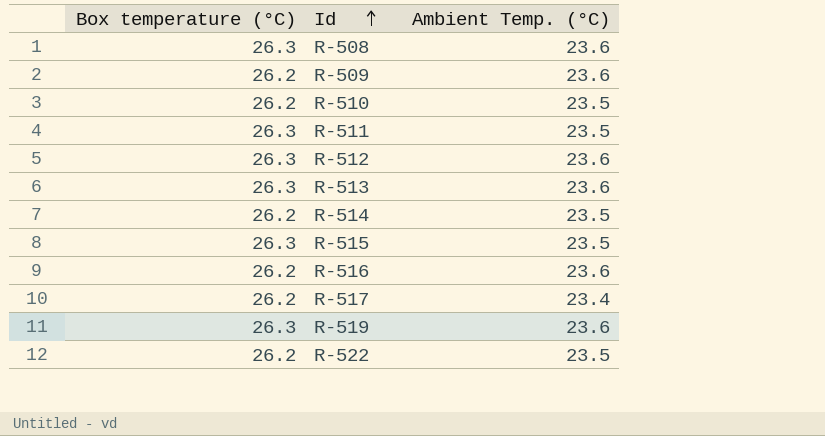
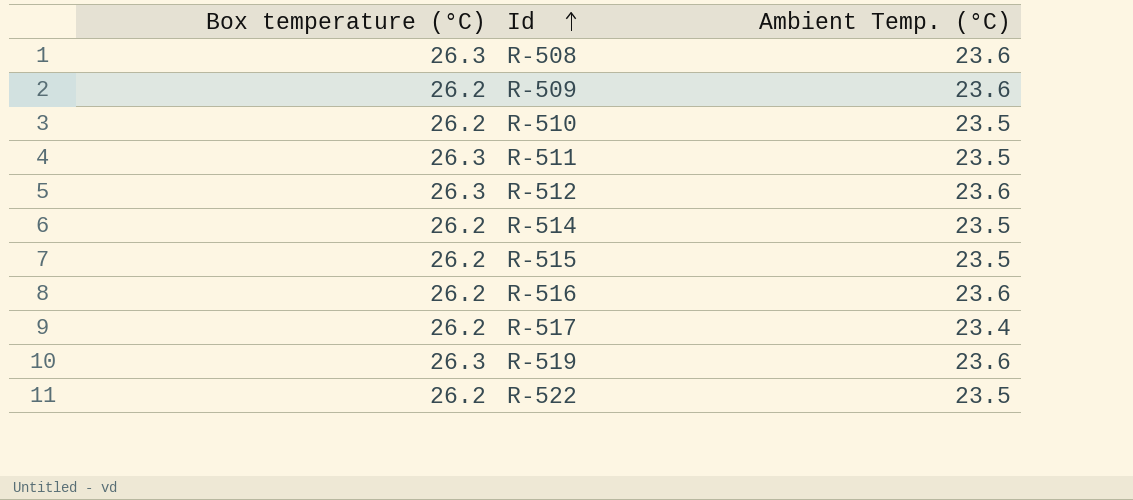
row R-513: 26.3 | 23.6 -> none
R-515 | Box temperature (°C): 26.3 -> 26.2

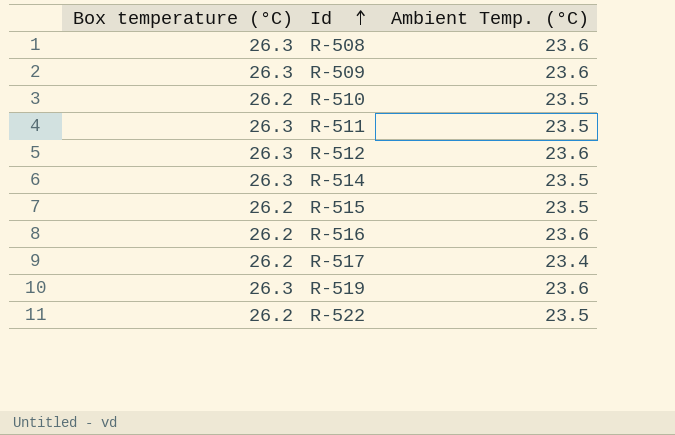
R-509 | Box temperature (°C): 26.2 -> 26.3
R-514 | Box temperature (°C): 26.2 -> 26.3

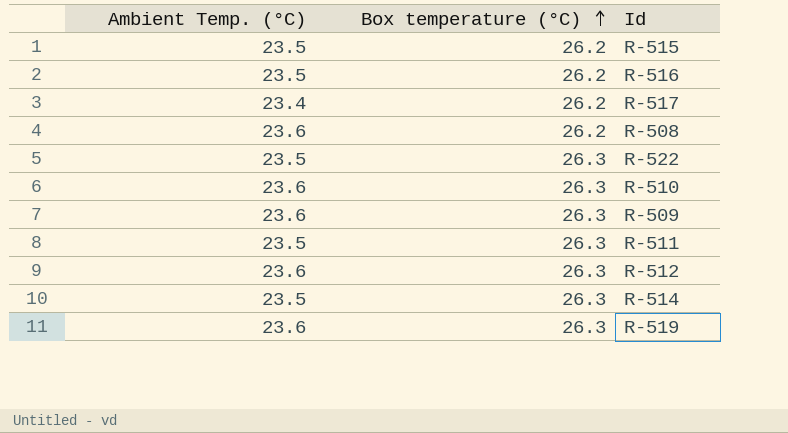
row order: Id ascending -> Box temperature (°C) ascending
column Ambient Temp. (°C) | position: 3 -> 1
R-516 | Ambient Temp. (°C): 23.6 -> 23.5
R-508 | Box temperature (°C): 26.3 -> 26.2
R-522 | Box temperature (°C): 26.2 -> 26.3
R-510 | Ambient Temp. (°C): 23.5 -> 23.6
R-510 | Box temperature (°C): 26.2 -> 26.3

